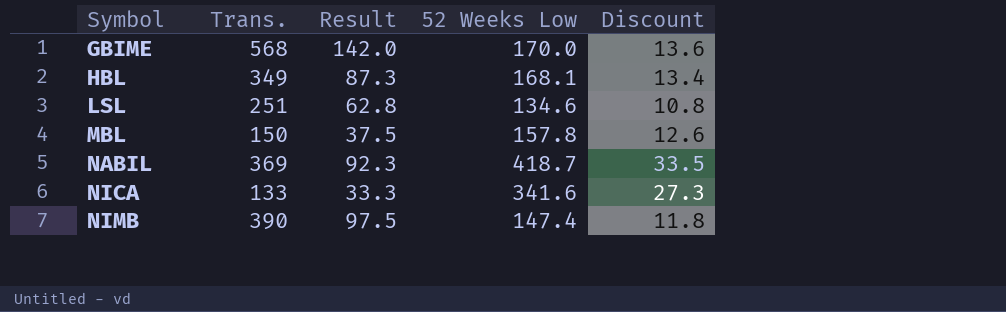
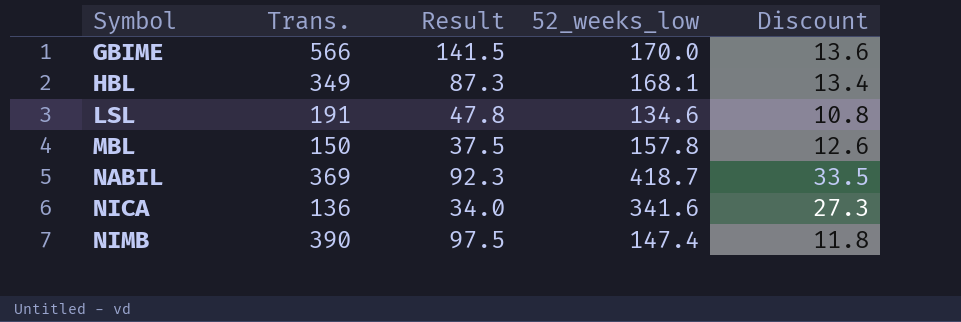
column name: 52 Weeks Low -> 52_weeks_low
GBIME | Trans.: 568 -> 566
GBIME | Result: 142.0 -> 141.5
LSL | Trans.: 251 -> 191
LSL | Result: 62.8 -> 47.8
NICA | Trans.: 133 -> 136
NICA | Result: 33.3 -> 34.0

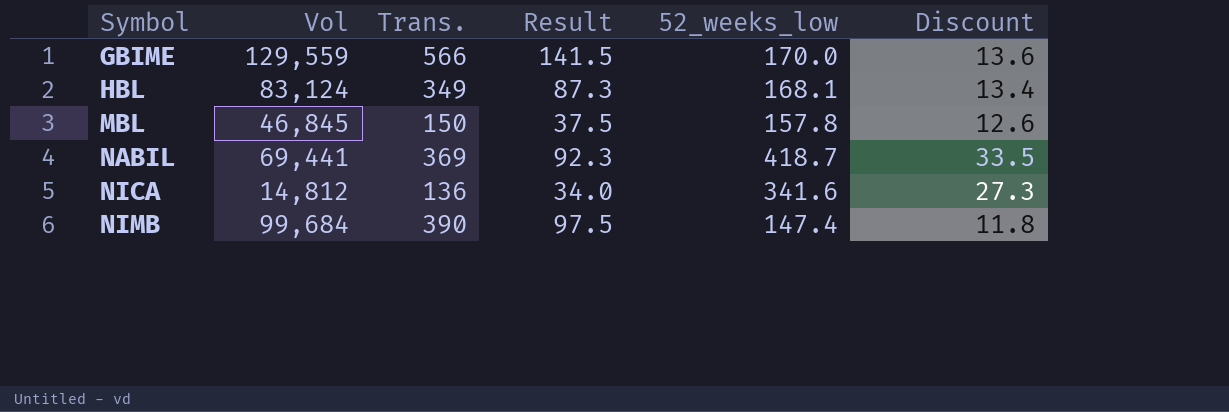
column Vol | position: none -> 2
row LSL: 191 | 47.8 | 134.6 | 10.8 -> none

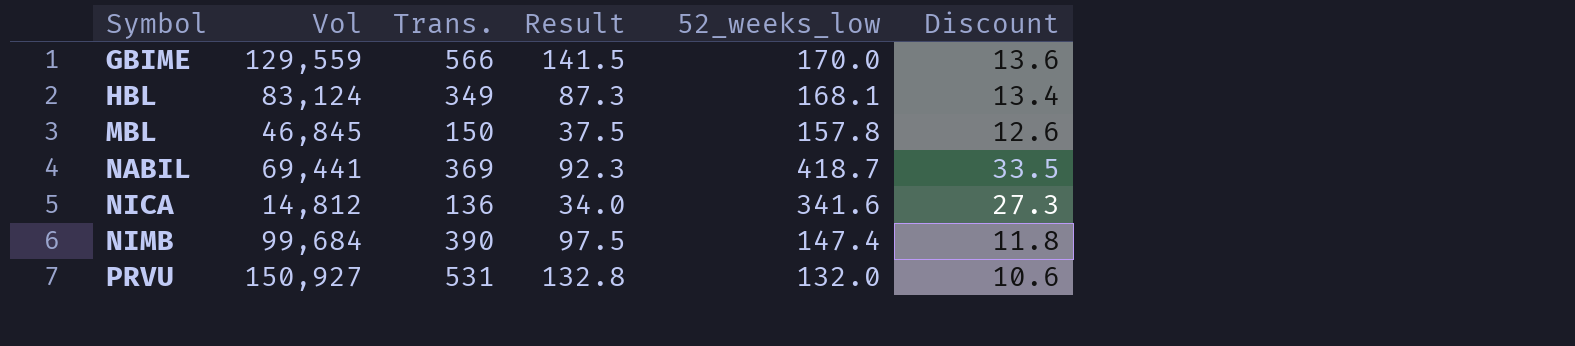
row PRVU: none -> 150,927 | 531 | 132.8 | 132.0 | 10.6

